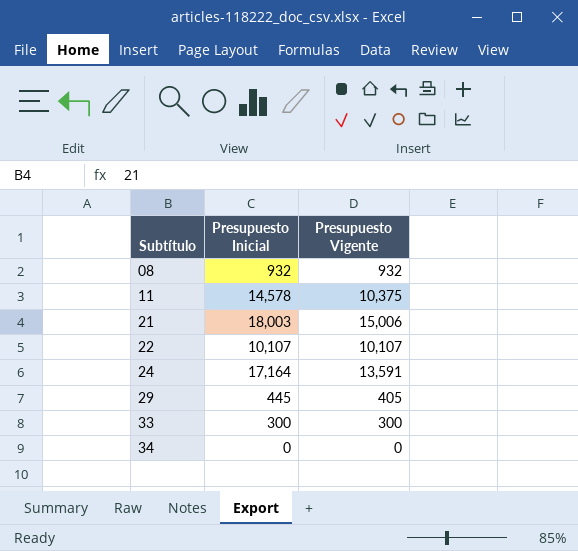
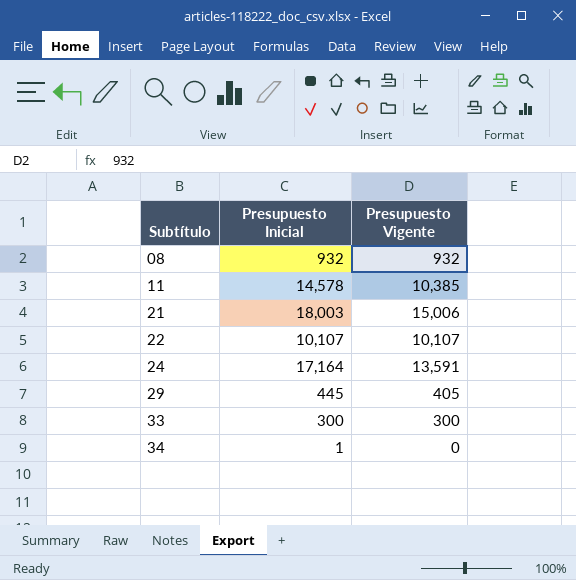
11 | Presupuesto Vigente: 10,375 -> 10,385
34 | Presupuesto Inicial: 0 -> 1

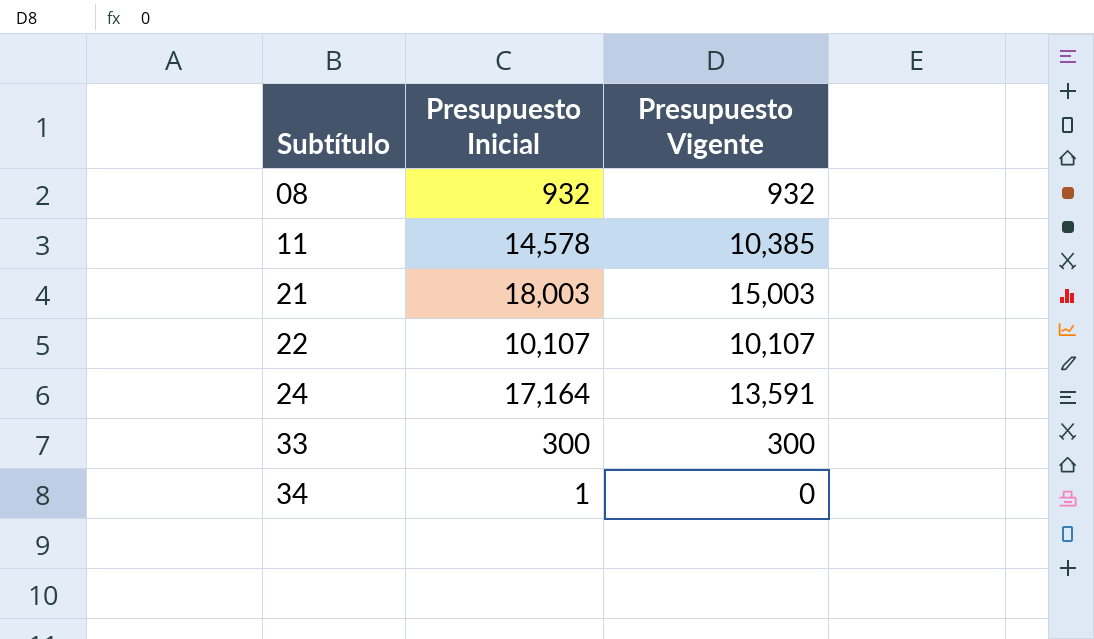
row 29: 445 | 405 -> none
21 | Presupuesto Vigente: 15,006 -> 15,003

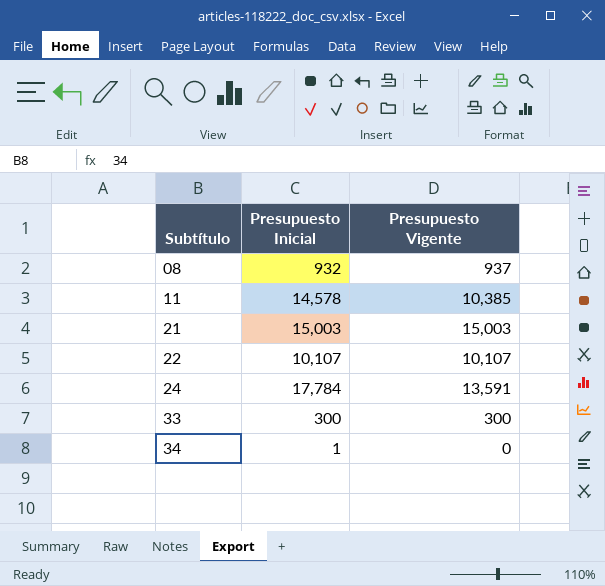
08 | Presupuesto Vigente: 932 -> 937
21 | Presupuesto Inicial: 18,003 -> 15,003
24 | Presupuesto Inicial: 17,164 -> 17,784

